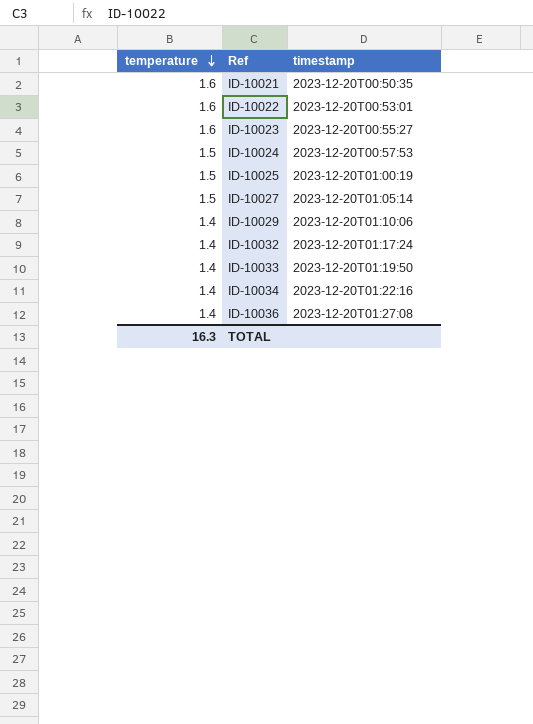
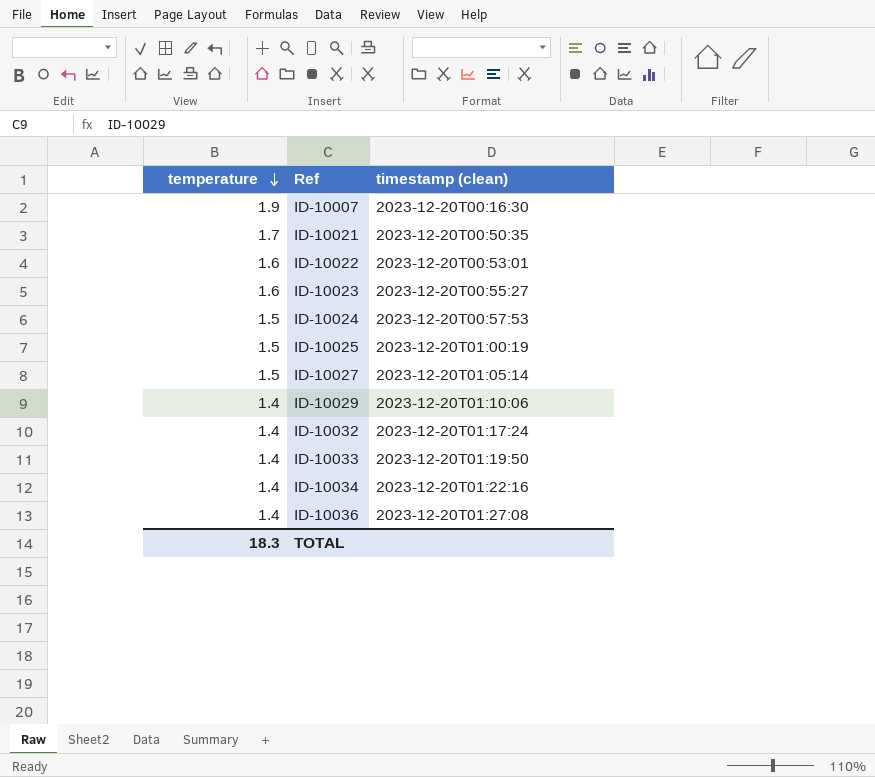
column name: timestamp -> timestamp (clean)
row ID-10007: none -> 1.9 | 2023-12-20T00:16:30
ID-10021 | temperature: 1.6 -> 1.7
TOTAL | temperature: 16.3 -> 18.3

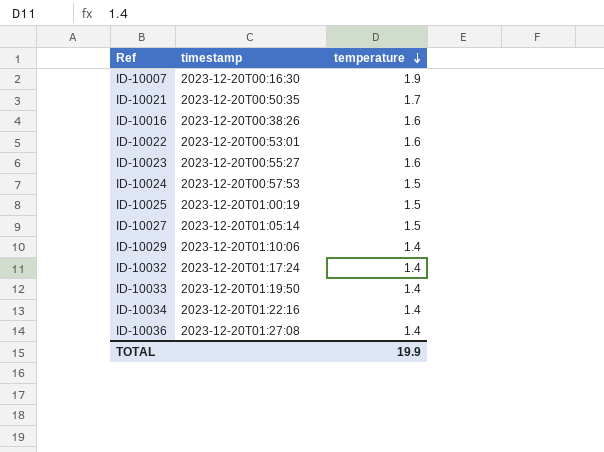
column name: timestamp (clean) -> timestamp
column temperature | position: 1 -> 3
row ID-10016: none -> 2023-12-20T00:38:26 | 1.6
TOTAL | temperature: 18.3 -> 19.9

